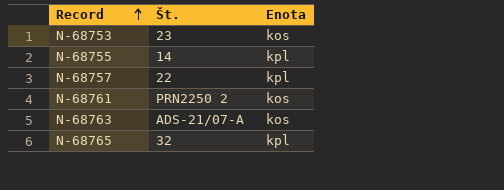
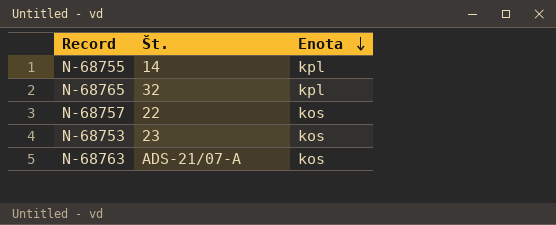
row order: Record ascending -> Enota descending
row N-68761: PRN2250 2 | kos -> none
N-68757 | Enota: kpl -> kos

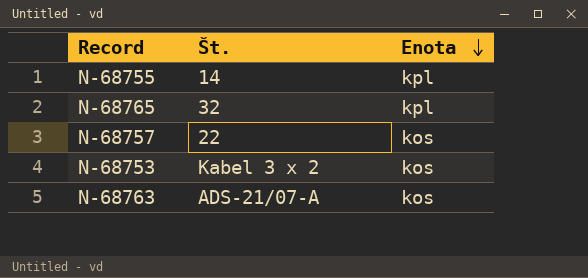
N-68753 | Št.: 23 -> Kabel 3 x 2

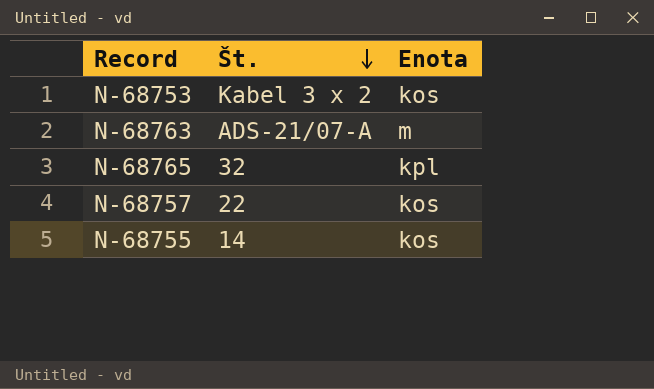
row order: Enota descending -> Št. descending
N-68763 | Enota: kos -> m
N-68755 | Enota: kpl -> kos

